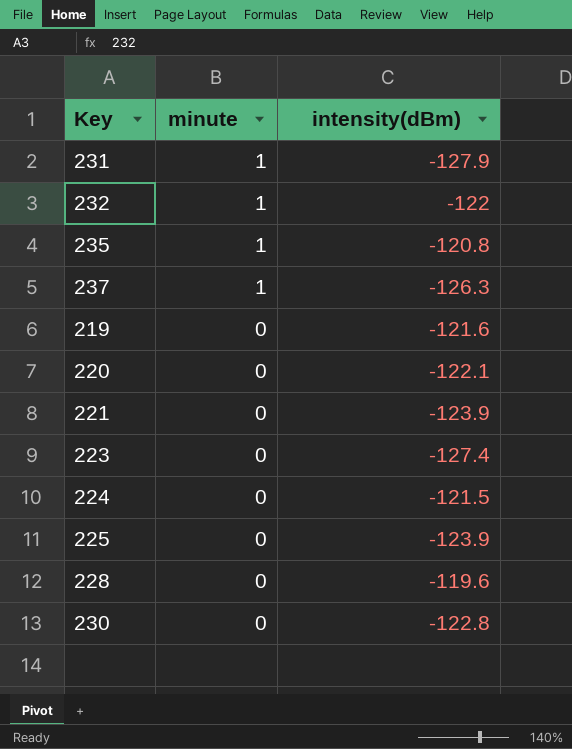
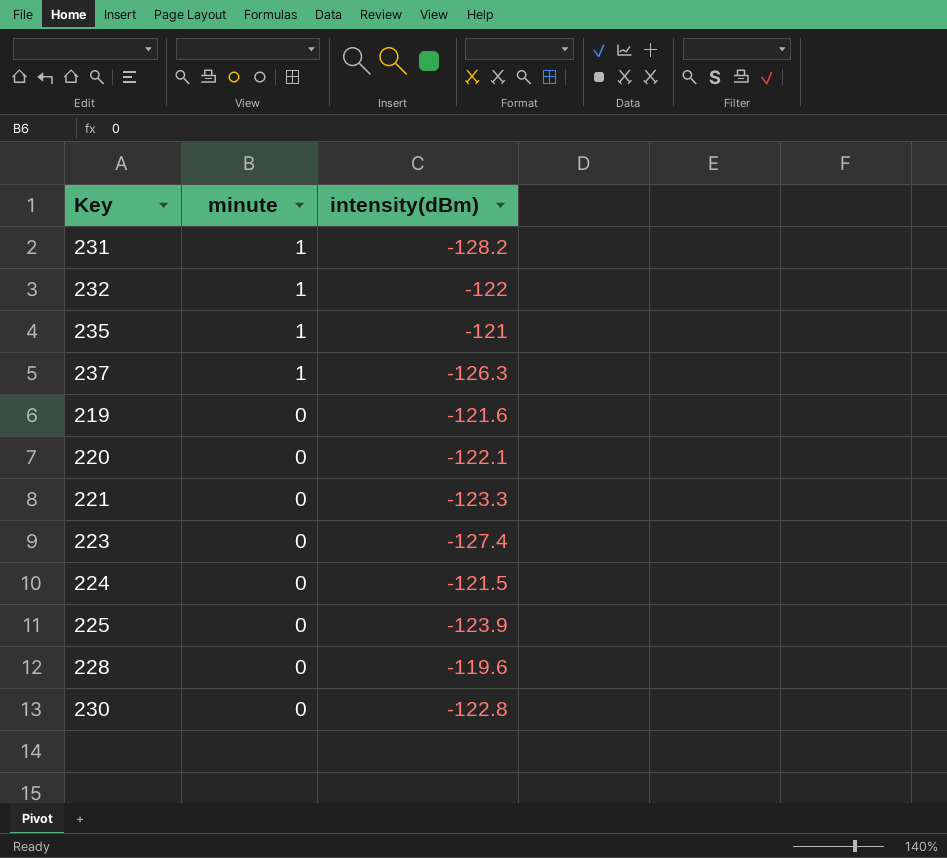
231 | intensity(dBm): -127.9 -> -128.2
235 | intensity(dBm): -120.8 -> -121
221 | intensity(dBm): -123.9 -> -123.3

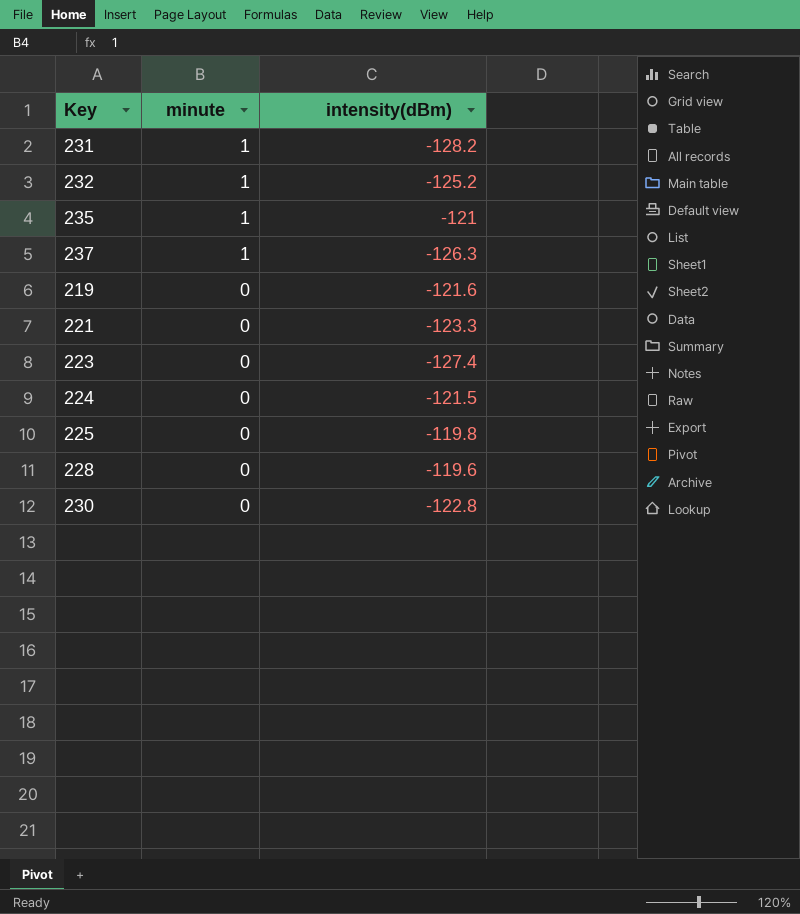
row 220: 0 | -122.1 -> none
232 | intensity(dBm): -122 -> -125.2
225 | intensity(dBm): -123.9 -> -119.8

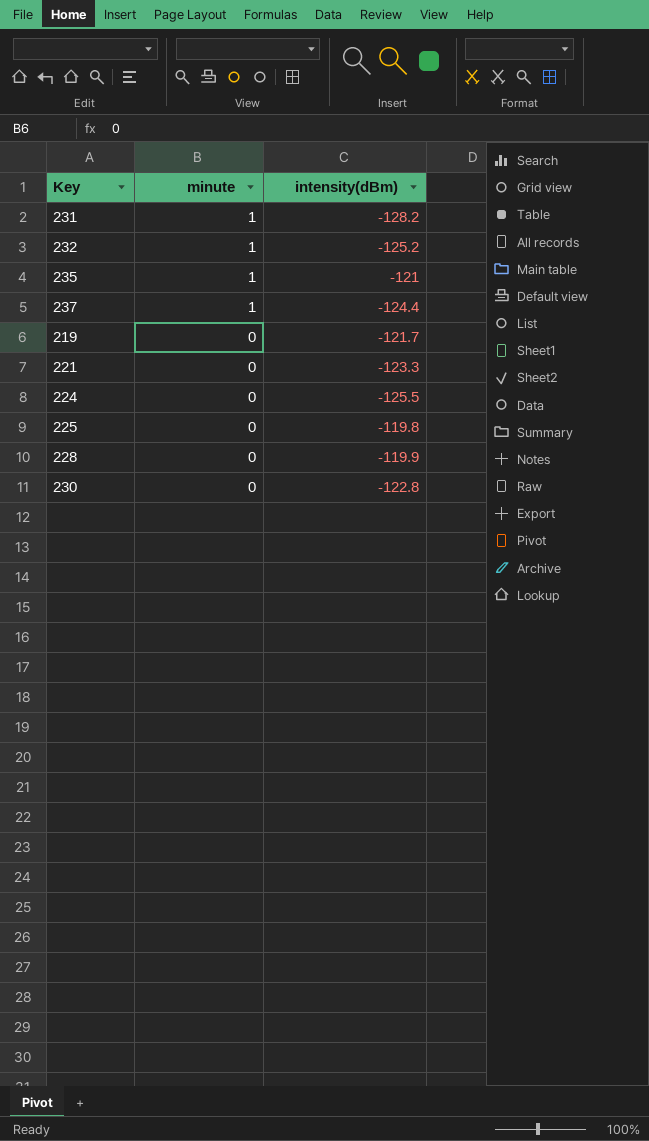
row 223: 0 | -127.4 -> none
237 | intensity(dBm): -126.3 -> -124.4
219 | intensity(dBm): -121.6 -> -121.7
224 | intensity(dBm): -121.5 -> -125.5
228 | intensity(dBm): -119.6 -> -119.9

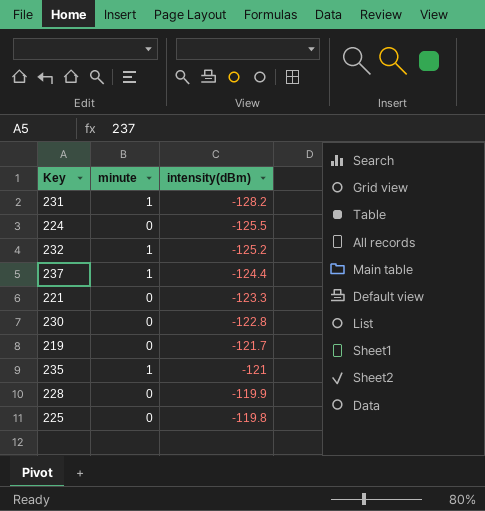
row order: minute descending -> intensity(dBm) ascending

